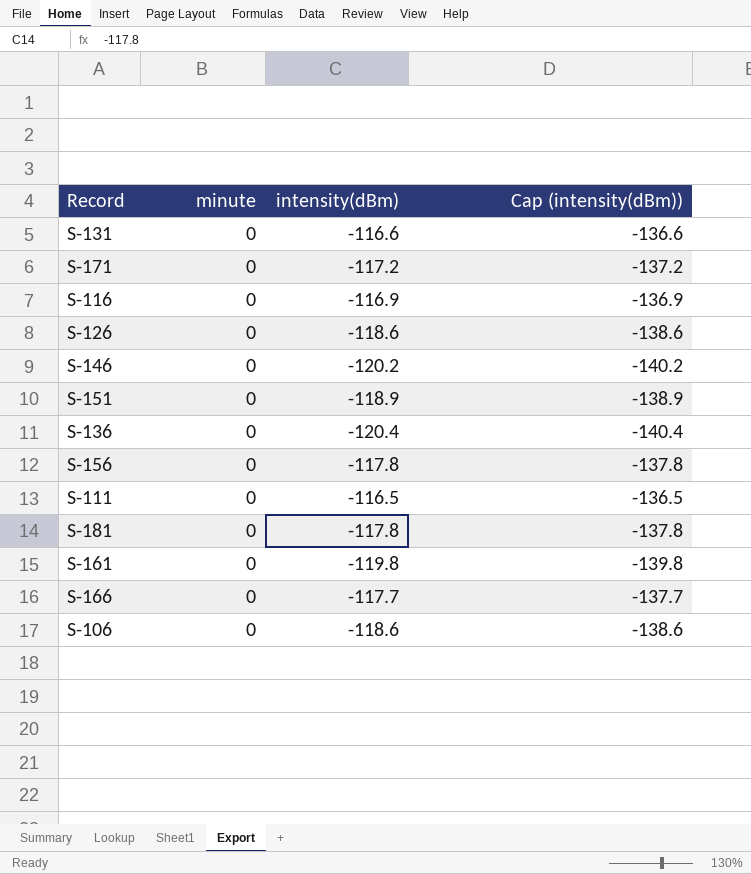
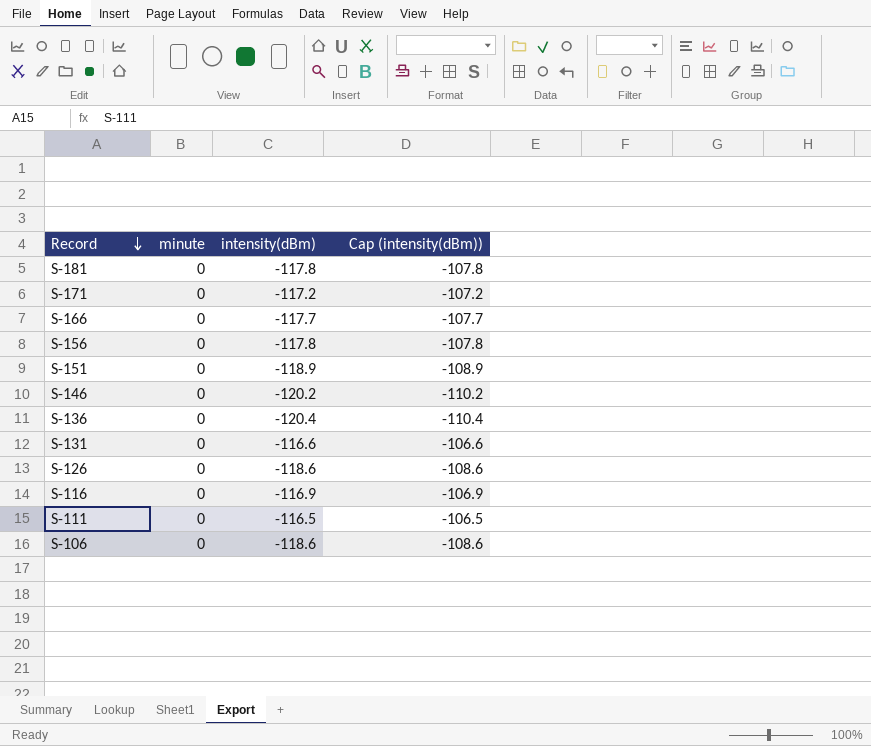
row order: none -> Record descending
column Cap (intensity(dBm)) | formula: [intensity(dBm)] - 20 -> [intensity(dBm)] + 10
row S-161: 0 | -119.8 | -139.8 -> none

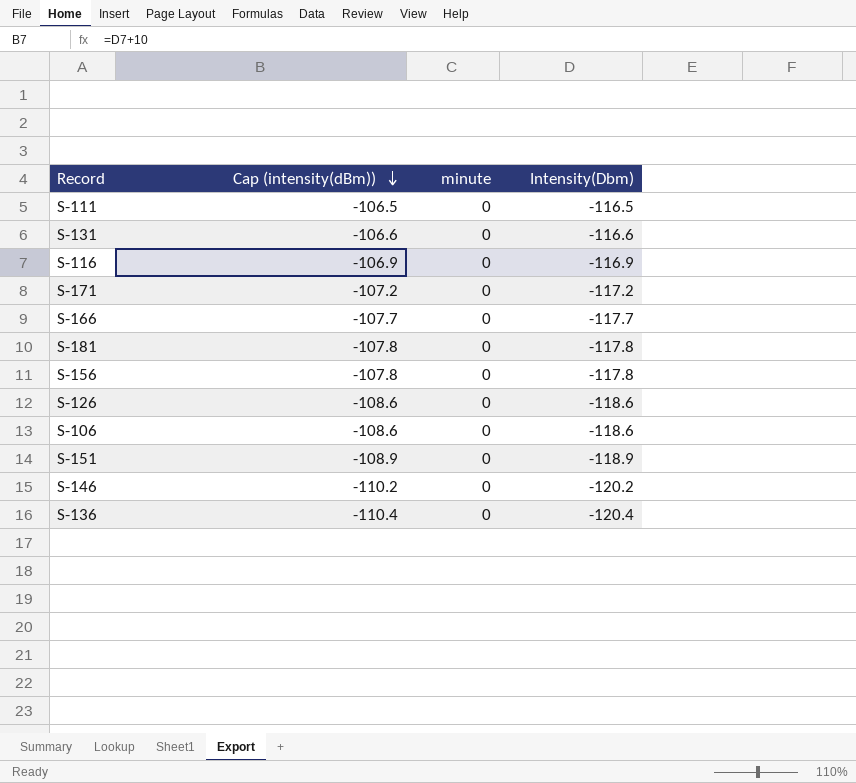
row order: Record descending -> Cap (intensity(dBm)) descending
column Cap (intensity(dBm)) | position: 4 -> 2
column name: intensity(dBm) -> Intensity(Dbm)

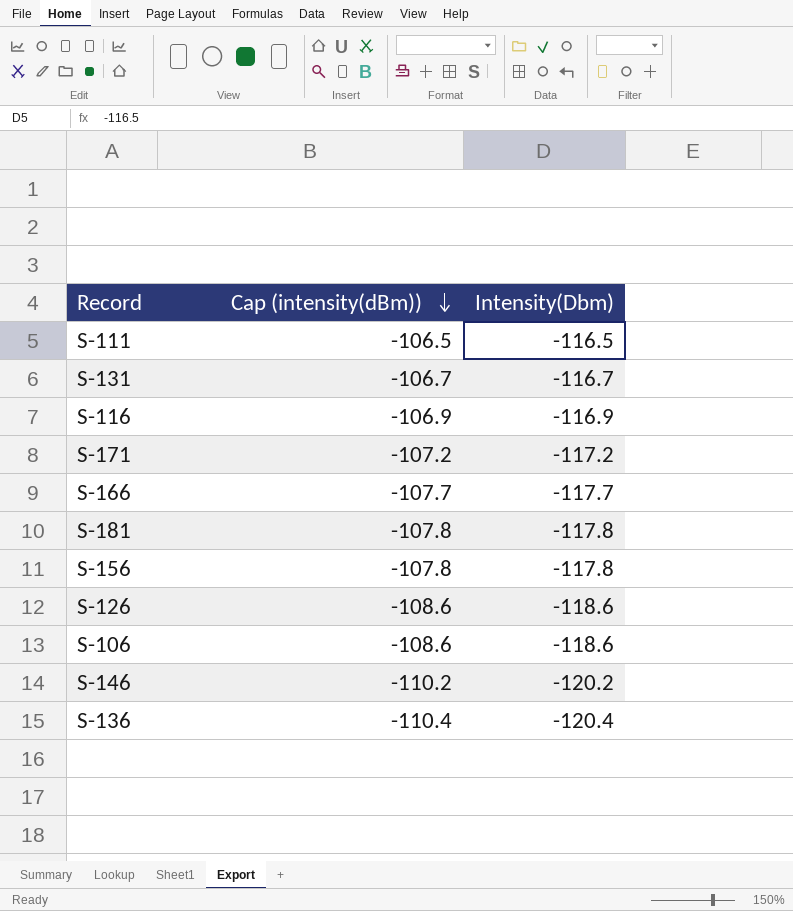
column minute | position: 3 -> none
row S-151: -108.9 | 0 | -118.9 -> none
S-131 | Cap (intensity(dBm)): -106.6 -> -106.7
S-131 | Intensity(Dbm): -116.6 -> -116.7

